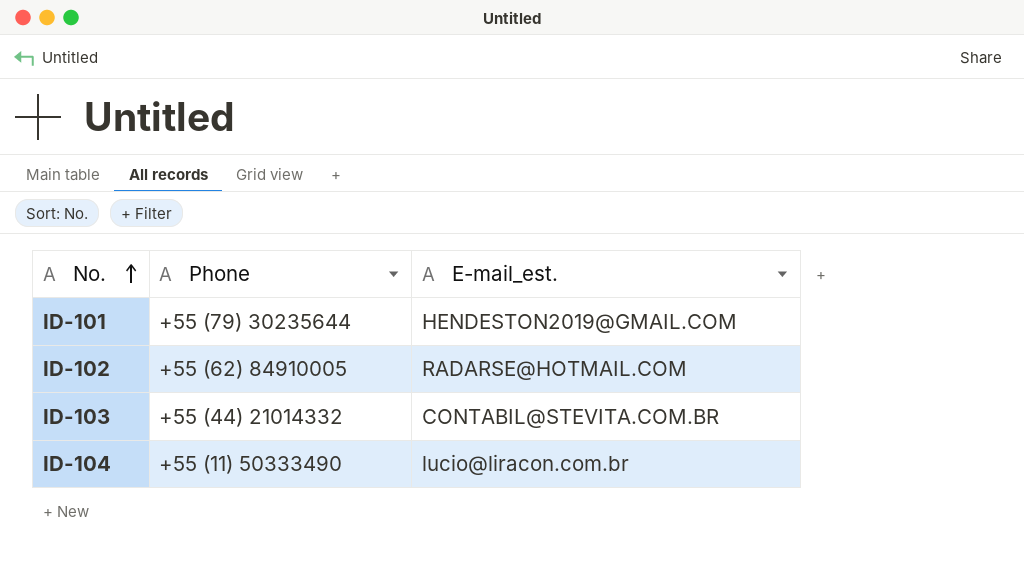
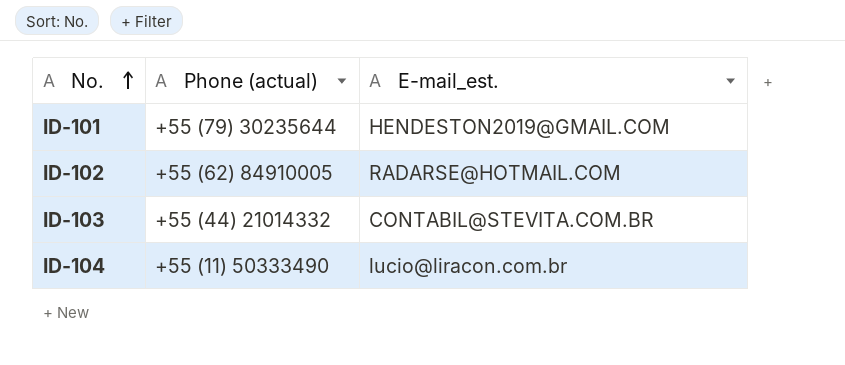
column name: Phone -> Phone (actual)

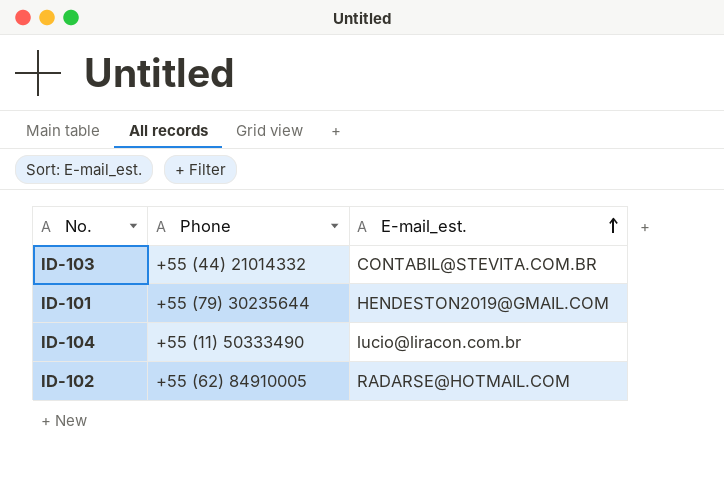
row order: No. ascending -> E-mail_est. ascending
column name: Phone (actual) -> Phone

